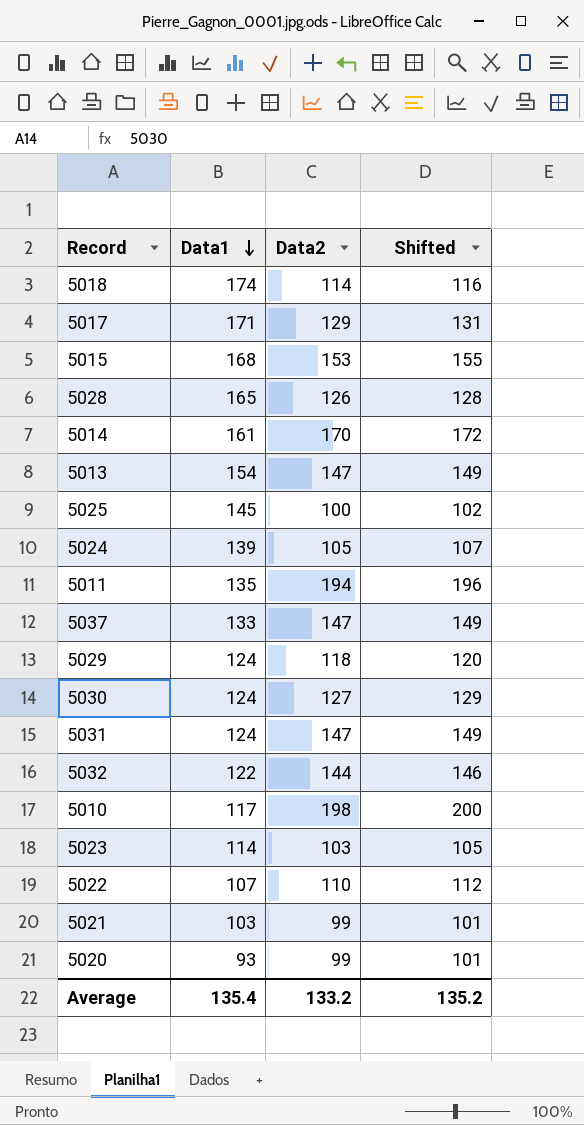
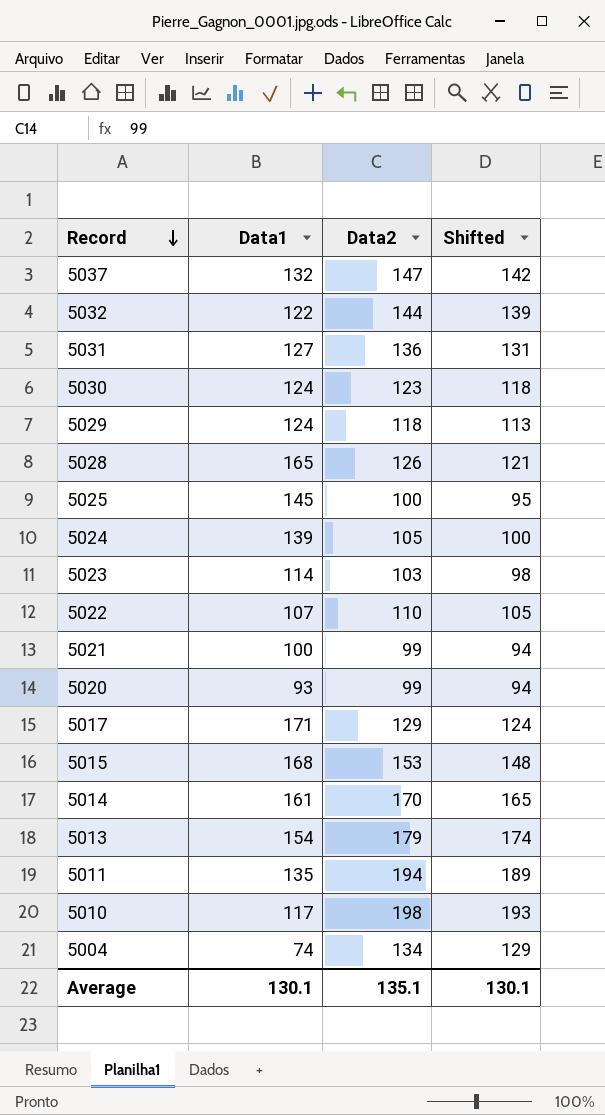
row order: Data1 descending -> Record descending
column Shifted | formula: [Data2] + 2 -> [Data2] - 5
row 5018: 174 | 114 | 116 -> none
5037 | Data1: 133 -> 132
5031 | Data1: 124 -> 127
5031 | Data2: 147 -> 136
5030 | Data2: 127 -> 123
5021 | Data1: 103 -> 100
5013 | Data2: 147 -> 179
row 5004: none -> 74 | 134 | 129
Average | Data1: 135.4 -> 130.1
Average | Data2: 133.2 -> 135.1
Average | Shifted: 135.2 -> 130.1

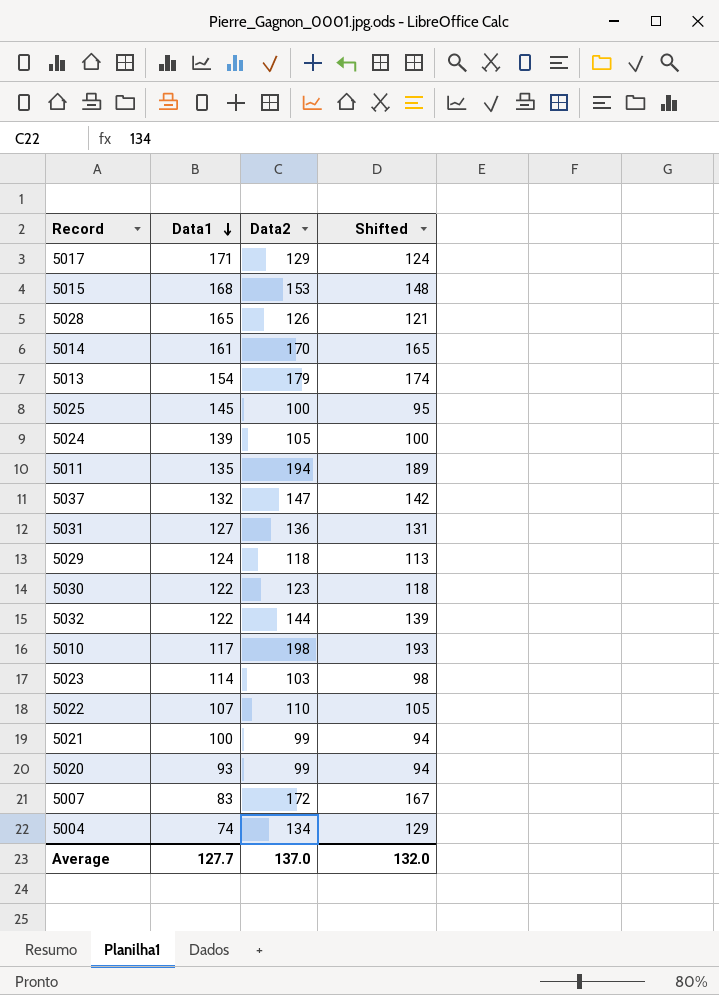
row order: Record descending -> Data1 descending
5030 | Data1: 124 -> 122
row 5007: none -> 83 | 172 | 167
Average | Data1: 130.1 -> 127.7
Average | Data2: 135.1 -> 137.0
Average | Shifted: 130.1 -> 132.0

